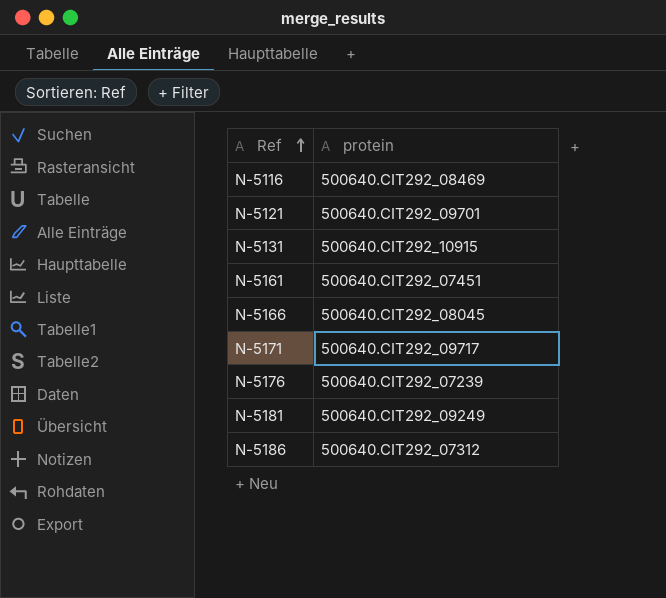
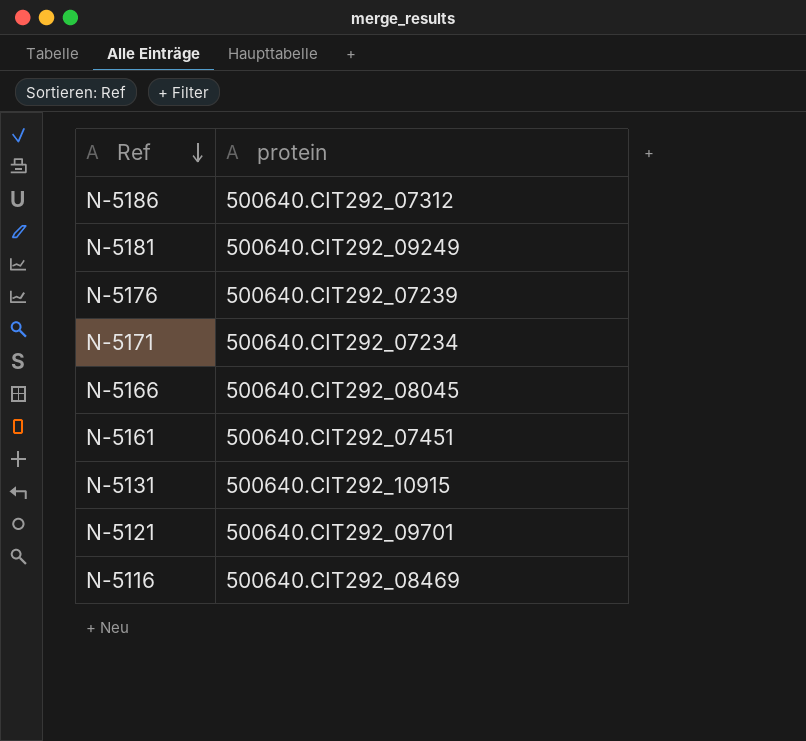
row order: Ref ascending -> Ref descending
N-5171 | protein: 500640.CIT292_09717 -> 500640.CIT292_07234

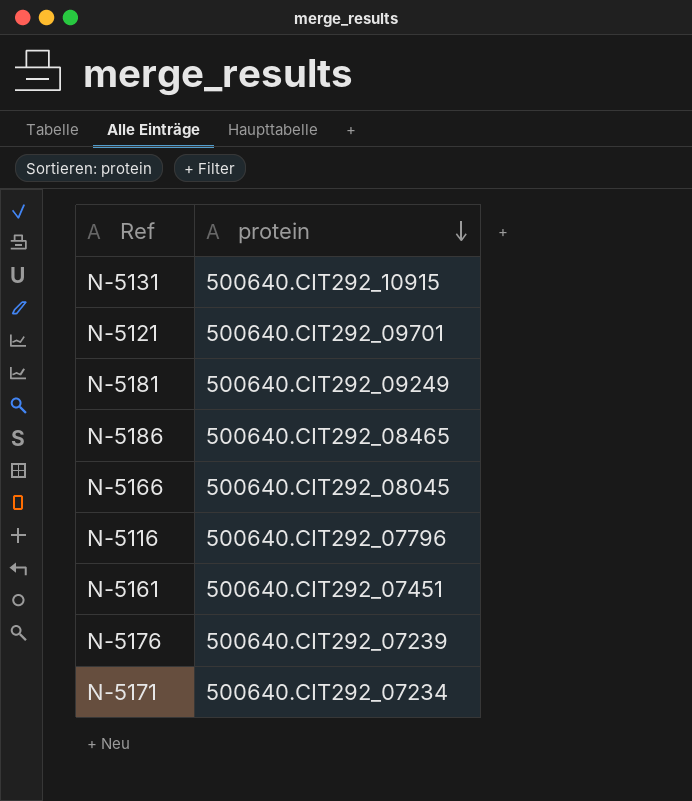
row order: Ref descending -> protein descending
N-5186 | protein: 500640.CIT292_07312 -> 500640.CIT292_08465
N-5116 | protein: 500640.CIT292_08469 -> 500640.CIT292_07796

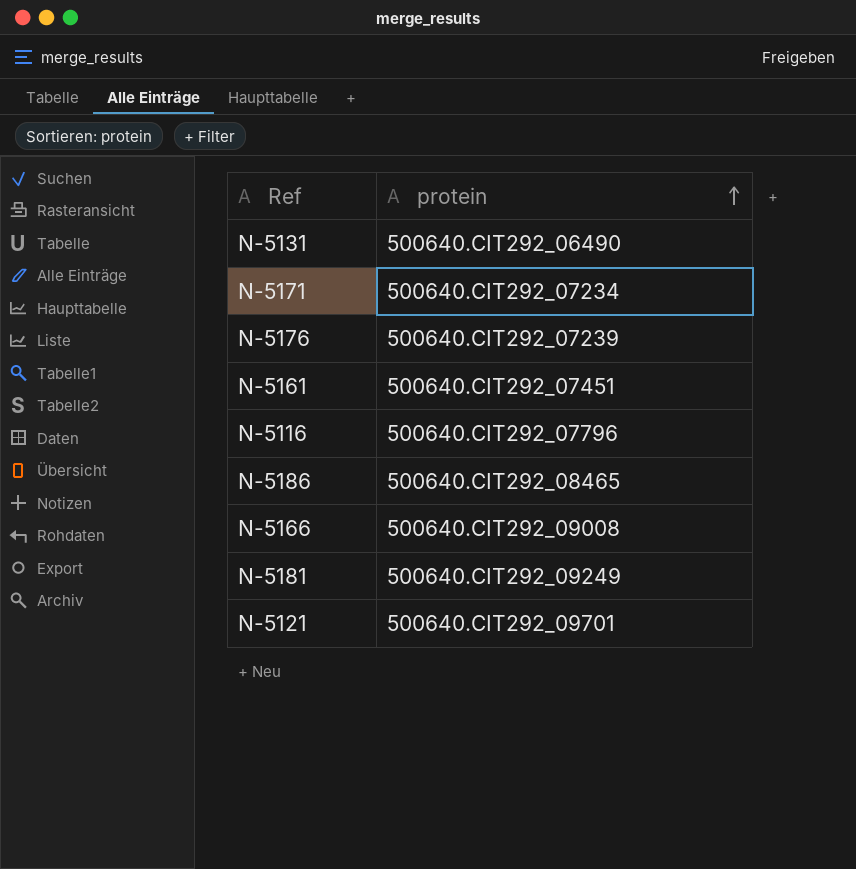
row order: protein descending -> protein ascending
N-5131 | protein: 500640.CIT292_10915 -> 500640.CIT292_06490
N-5166 | protein: 500640.CIT292_08045 -> 500640.CIT292_09008

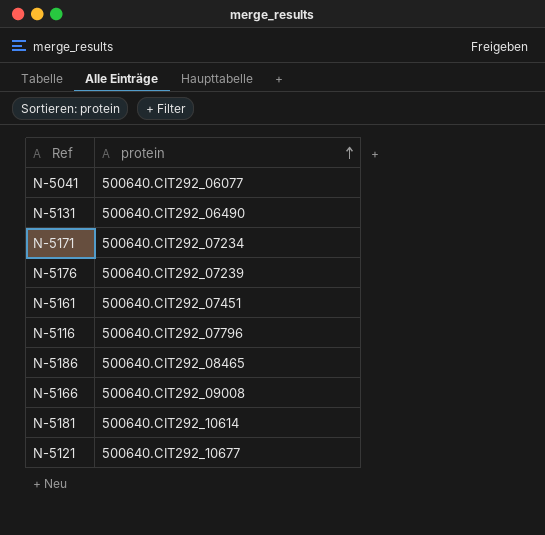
row N-5041: none -> 500640.CIT292_06077
N-5181 | protein: 500640.CIT292_09249 -> 500640.CIT292_10614
N-5121 | protein: 500640.CIT292_09701 -> 500640.CIT292_10677

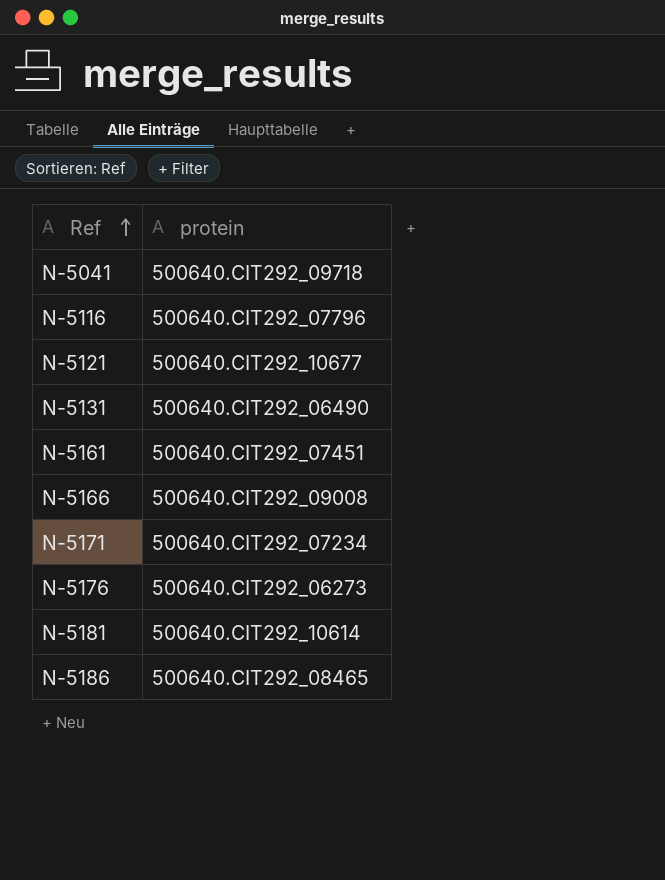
row order: protein ascending -> Ref ascending
N-5041 | protein: 500640.CIT292_06077 -> 500640.CIT292_09718
N-5176 | protein: 500640.CIT292_07239 -> 500640.CIT292_06273

